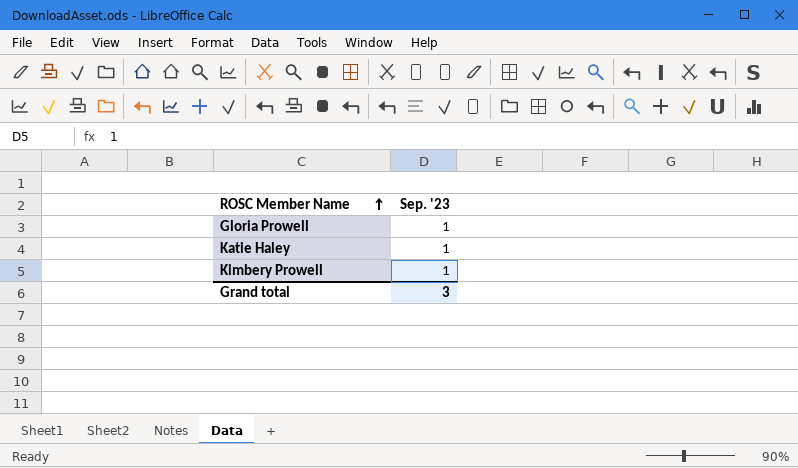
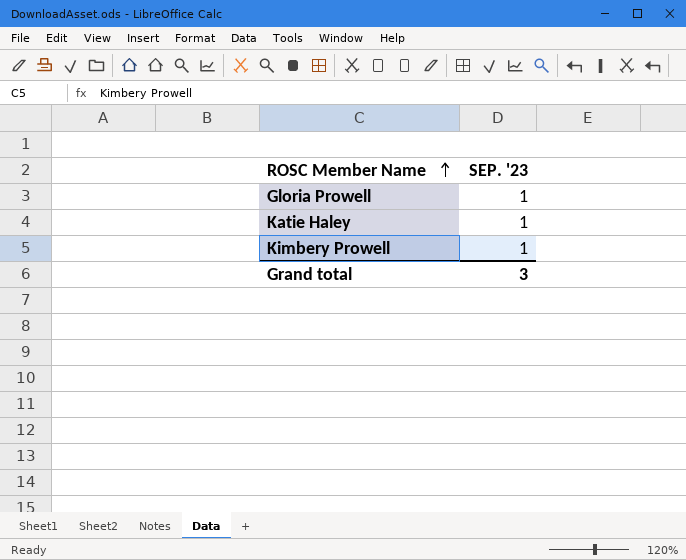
column name: Sep. '23 -> SEP. '23

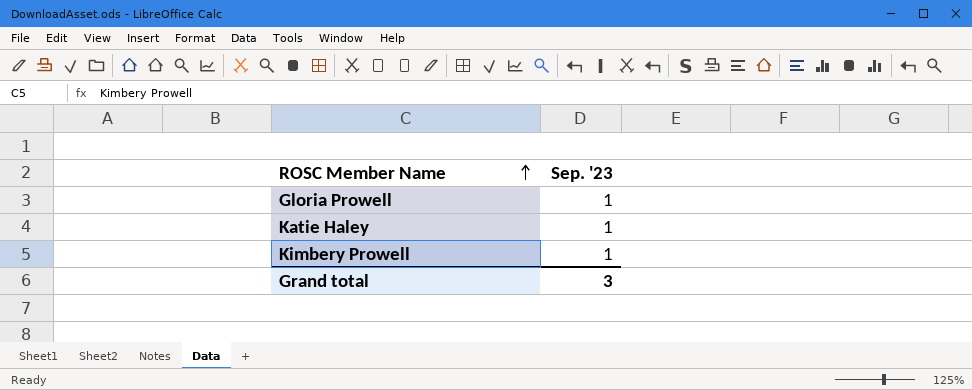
column name: SEP. '23 -> Sep. '23

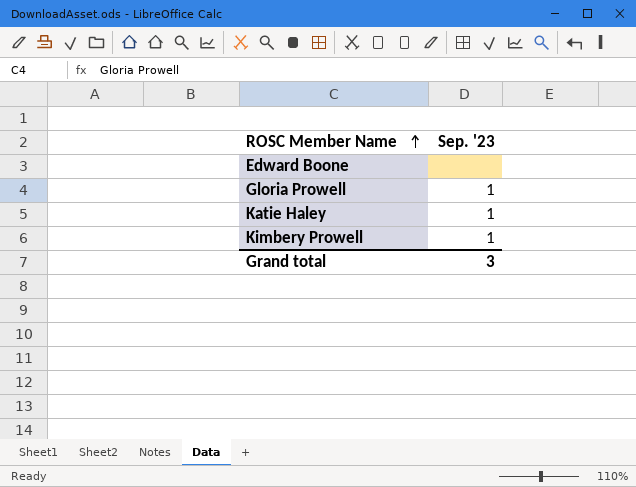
row Edward Boone: none -> none

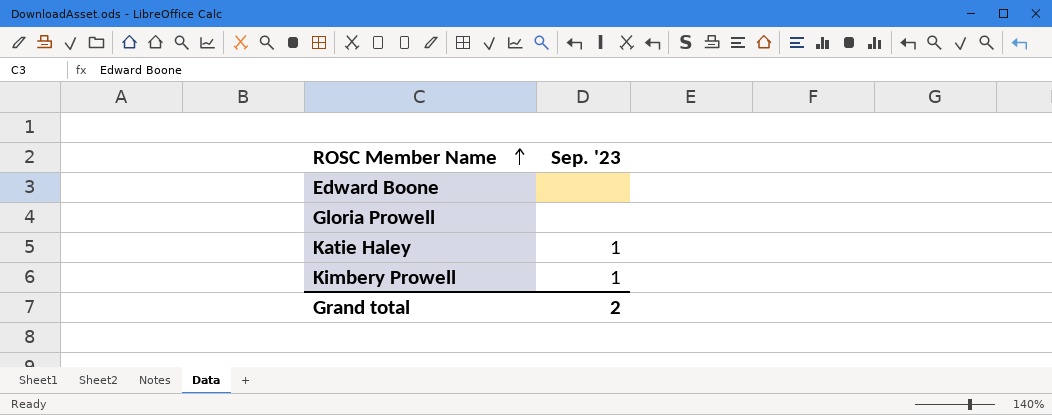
Gloria Prowell | Sep. '23: 1 -> none
Grand total | Sep. '23: 3 -> 2

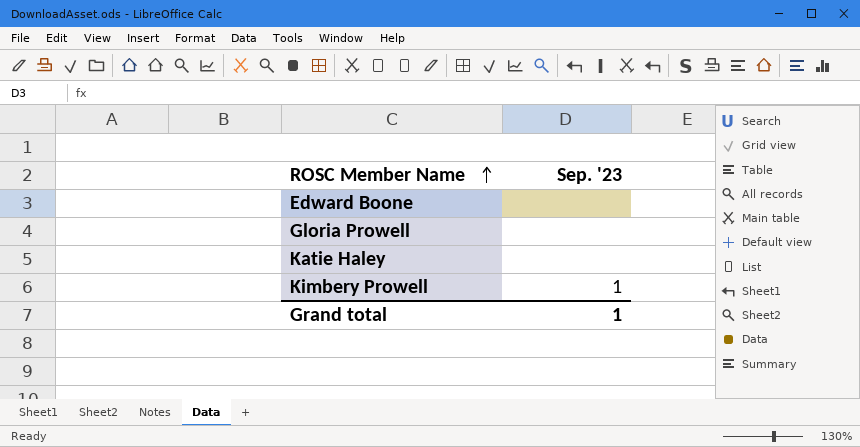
Katie Haley | Sep. '23: 1 -> none
Grand total | Sep. '23: 2 -> 1

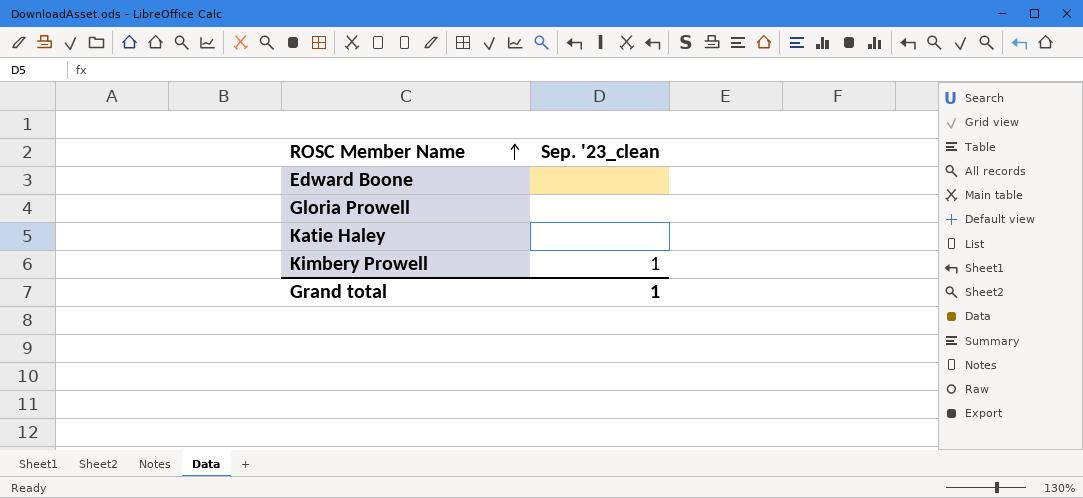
column name: Sep. '23 -> Sep. '23_clean

